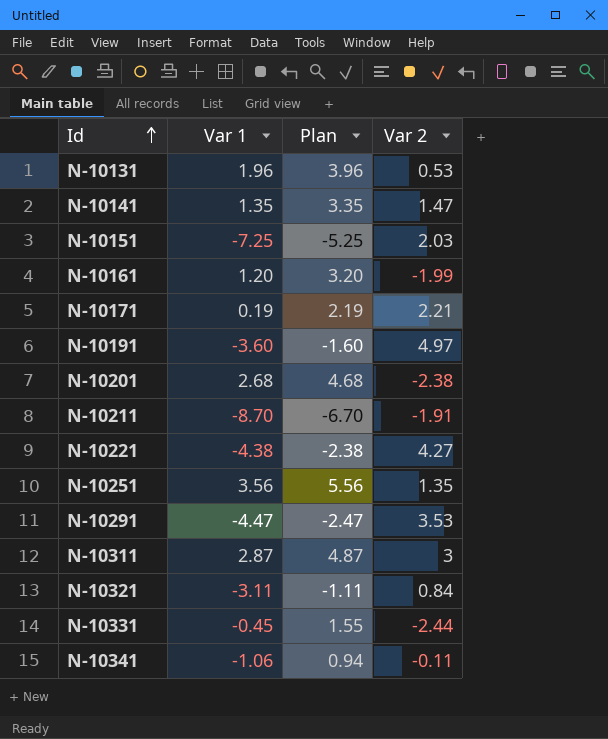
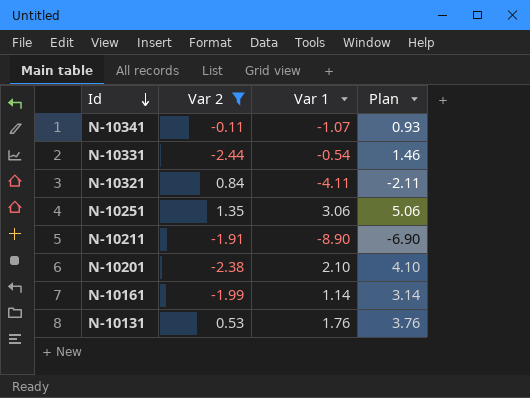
filter: none -> Var 2 <= 1.35
row order: Id ascending -> Id descending
column Var 2 | position: 4 -> 2
N-10341 | Var 1: -1.06 -> -1.07
N-10341 | Plan: 0.94 -> 0.93
N-10331 | Var 1: -0.45 -> -0.54
N-10331 | Plan: 1.55 -> 1.46
N-10321 | Var 1: -3.11 -> -4.11
N-10321 | Plan: -1.11 -> -2.11
N-10251 | Var 1: 3.56 -> 3.06
N-10251 | Plan: 5.56 -> 5.06
N-10211 | Var 1: -8.70 -> -8.90
N-10211 | Plan: -6.70 -> -6.90
N-10201 | Var 1: 2.68 -> 2.10
N-10201 | Plan: 4.68 -> 4.10
N-10161 | Var 1: 1.20 -> 1.14
N-10161 | Plan: 3.20 -> 3.14
N-10131 | Var 1: 1.96 -> 1.76
N-10131 | Plan: 3.96 -> 3.76

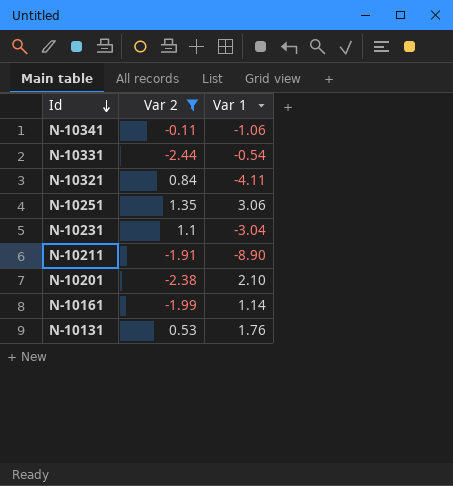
column Plan | formula: [Var 1] + 2 -> none
N-10341 | Var 1: -1.07 -> -1.06
row N-10231: none -> 1.1 | -3.04

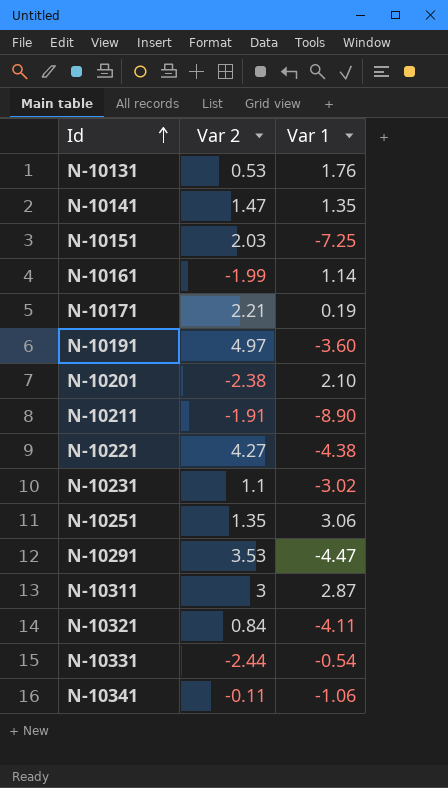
filter: Var 2 <= 1.35 -> none
row order: Id descending -> Id ascending
N-10231 | Var 1: -3.04 -> -3.02

